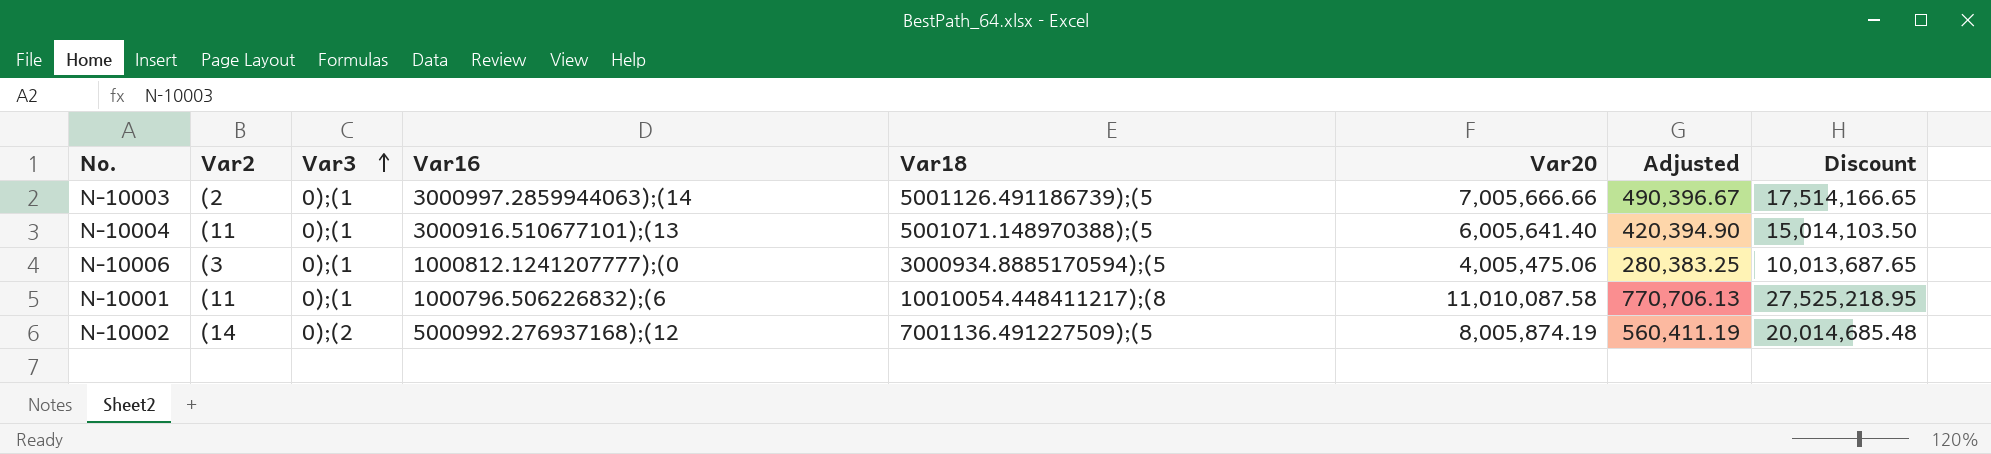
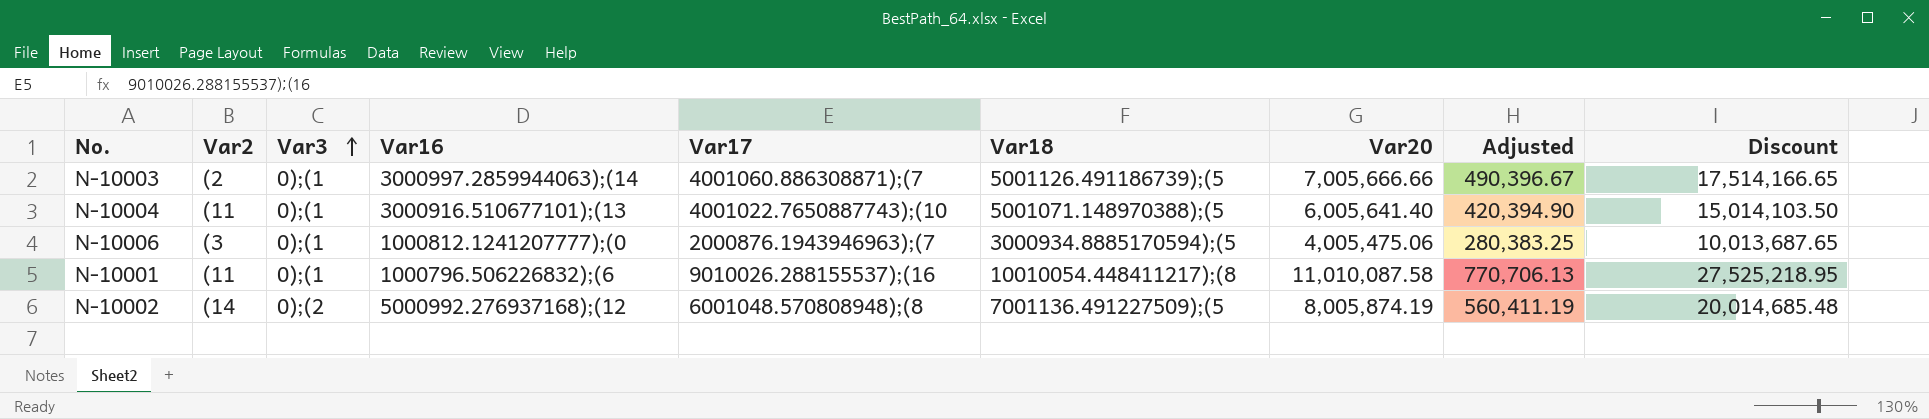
column Var17 | position: none -> 5

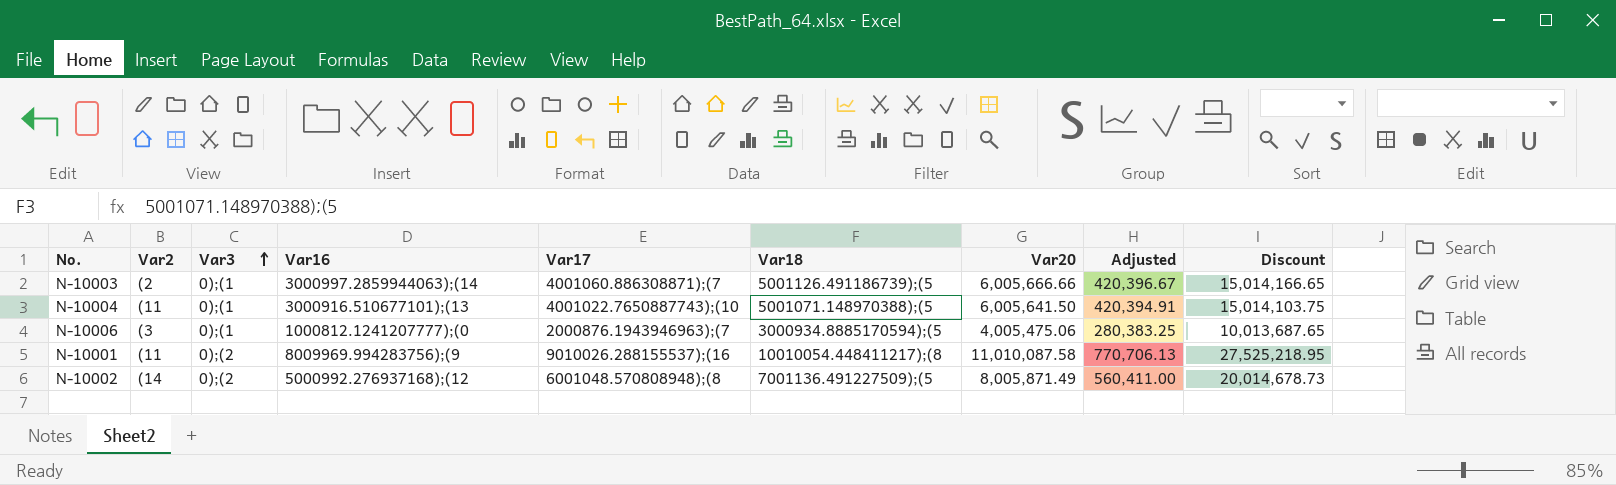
N-10003 | Var20: 7,005,666.66 -> 6,005,666.66
N-10003 | Adjusted: 490,396.67 -> 420,396.67
N-10003 | Discount: 17,514,166.65 -> 15,014,166.65
N-10004 | Var20: 6,005,641.40 -> 6,005,641.50
N-10004 | Adjusted: 420,394.90 -> 420,394.91
N-10004 | Discount: 15,014,103.50 -> 15,014,103.75
N-10001 | Var3: 0);(1 -> 0);(2
N-10001 | Var16: 1000796.506226832);(6 -> 8009969.994283756);(9
N-10002 | Var20: 8,005,874.19 -> 8,005,871.49
N-10002 | Adjusted: 560,411.19 -> 560,411.00
N-10002 | Discount: 20,014,685.48 -> 20,014,678.73

